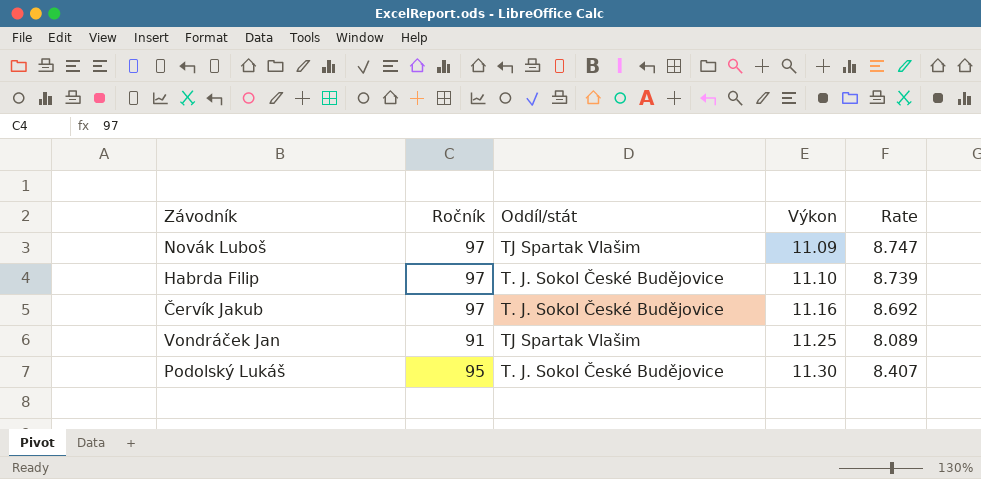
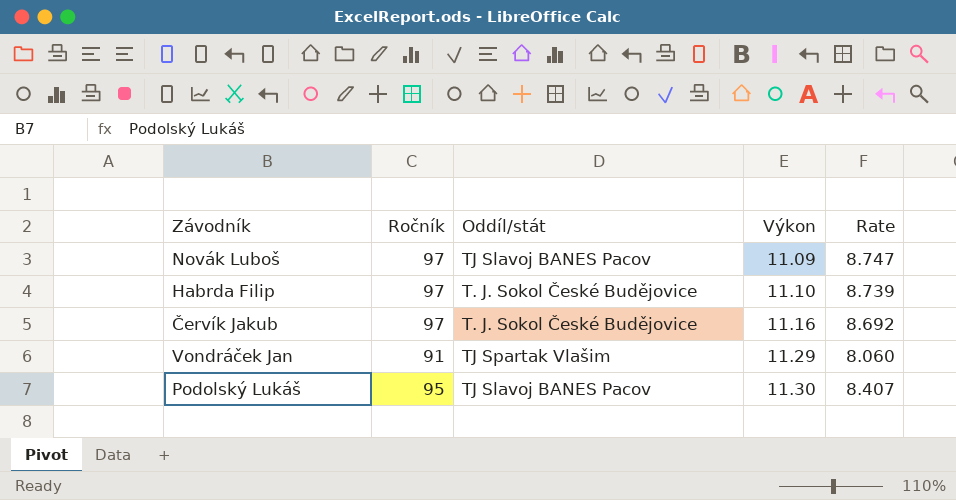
Novák Luboš | Oddíl/stát: TJ Spartak Vlašim -> TJ Slavoj BANES Pacov
Vondráček Jan | Výkon: 11.25 -> 11.29
Vondráček Jan | Rate: 8.089 -> 8.060
Podolský Lukáš | Oddíl/stát: T. J. Sokol České Budějovice -> TJ Slavoj BANES Pacov

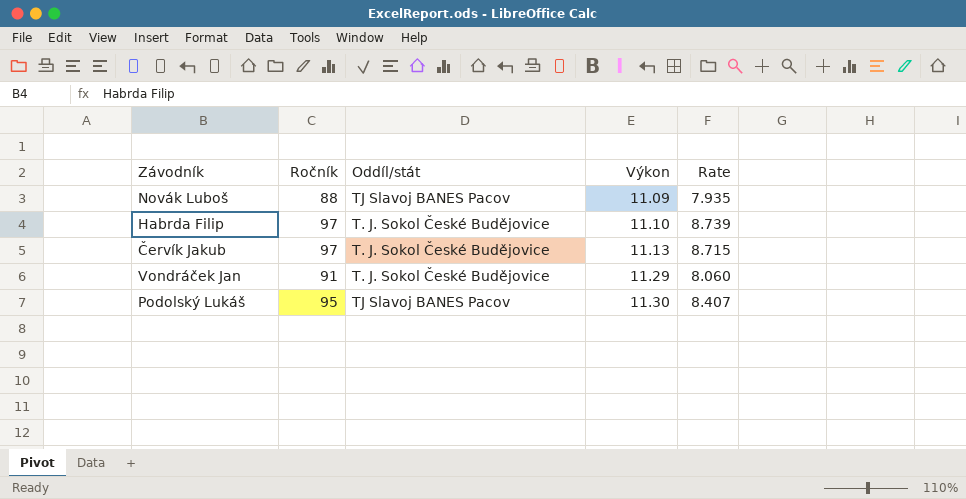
Novák Luboš | Ročník: 97 -> 88
Novák Luboš | Rate: 8.747 -> 7.935
Červík Jakub | Výkon: 11.16 -> 11.13
Červík Jakub | Rate: 8.692 -> 8.715
Vondráček Jan | Oddíl/stát: TJ Spartak Vlašim -> T. J. Sokol České Budějovice

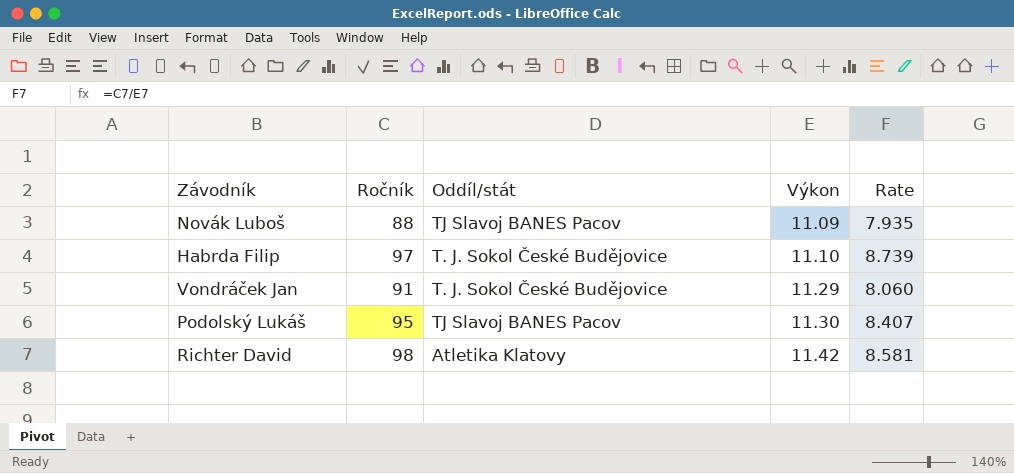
row Červík Jakub: 97 | T. J. Sokol České Budějovice | 11.13 | 8.715 -> none
row Richter David: none -> 98 | Atletika Klatovy | 11.42 | 8.581

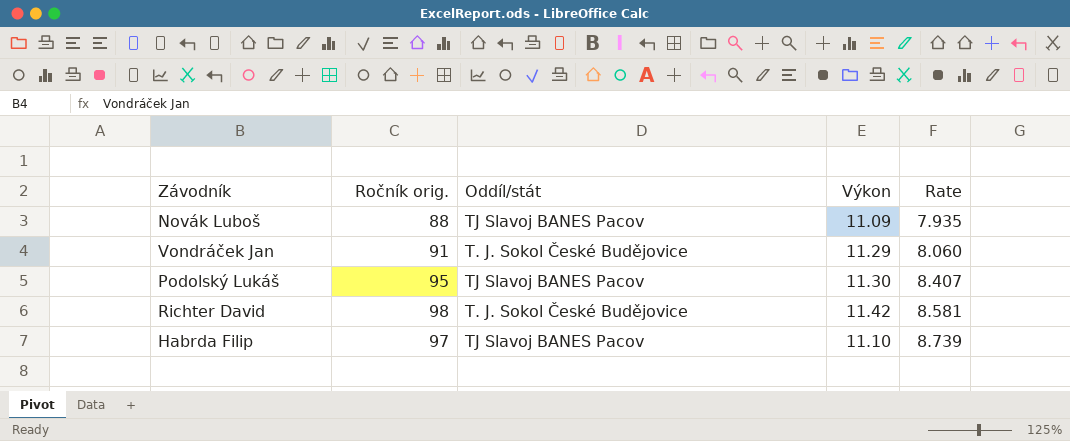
row order: Výkon ascending -> Rate ascending
column name: Ročník -> Ročník orig.
Richter David | Oddíl/stát: Atletika Klatovy -> T. J. Sokol České Budějovice
Habrda Filip | Oddíl/stát: T. J. Sokol České Budějovice -> TJ Slavoj BANES Pacov

